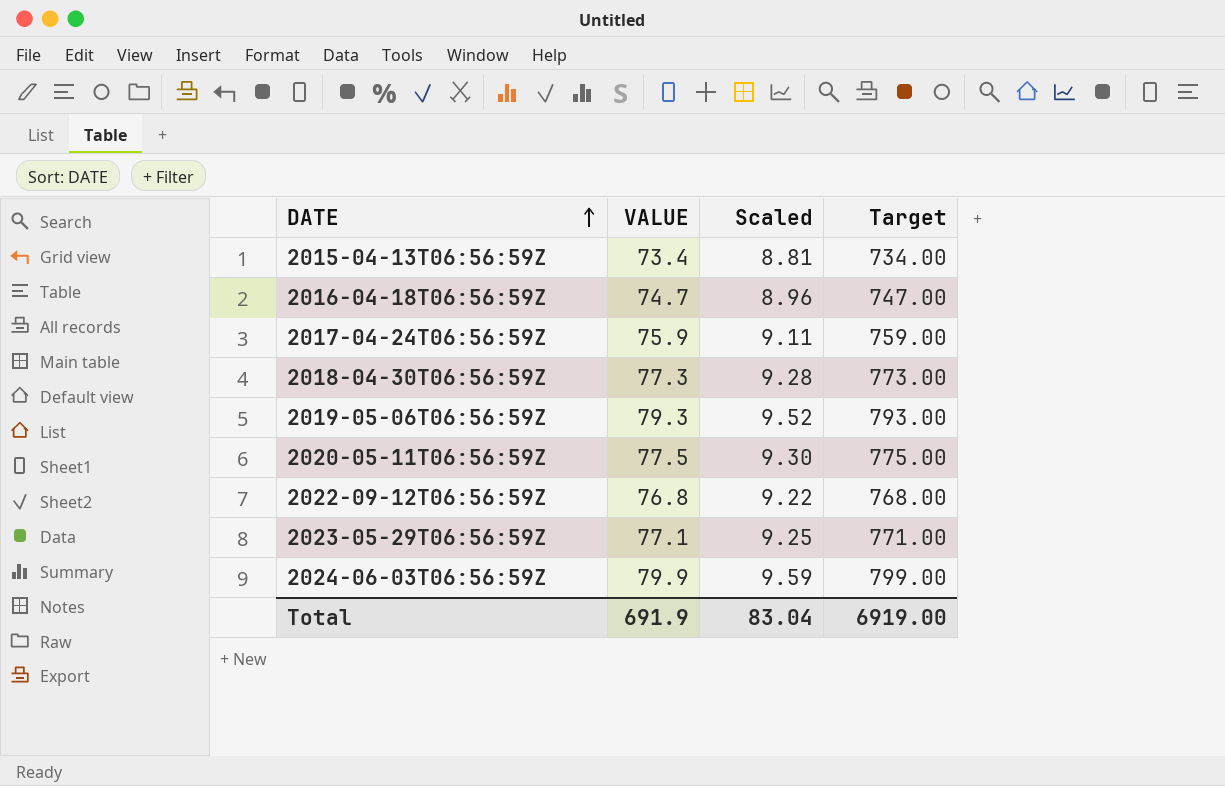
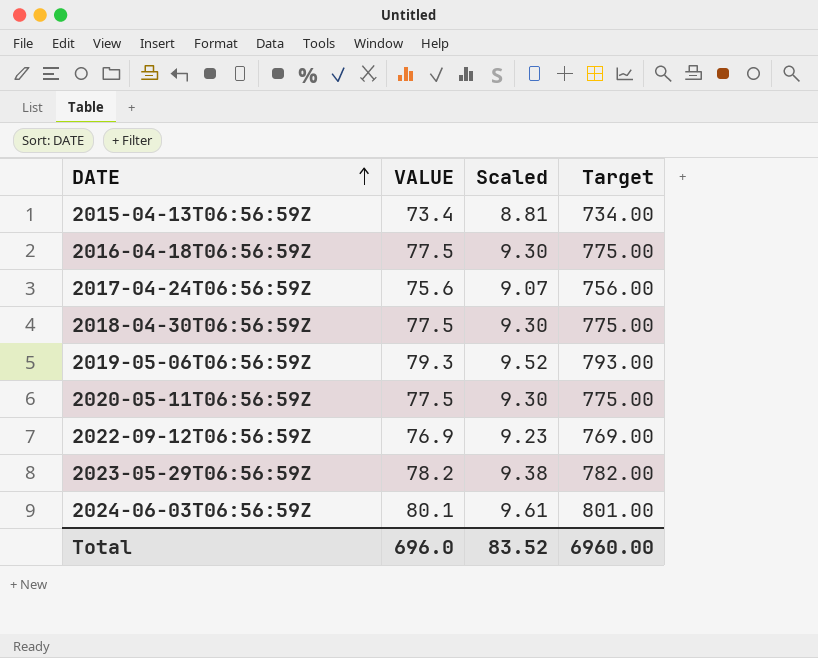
2016-04-18T06:56:59Z | VALUE: 74.7 -> 77.5
2016-04-18T06:56:59Z | Scaled: 8.96 -> 9.30
2016-04-18T06:56:59Z | Target: 747.00 -> 775.00
2017-04-24T06:56:59Z | VALUE: 75.9 -> 75.6
2017-04-24T06:56:59Z | Scaled: 9.11 -> 9.07
2017-04-24T06:56:59Z | Target: 759.00 -> 756.00
2018-04-30T06:56:59Z | VALUE: 77.3 -> 77.5
2018-04-30T06:56:59Z | Scaled: 9.28 -> 9.30
2018-04-30T06:56:59Z | Target: 773.00 -> 775.00
2022-09-12T06:56:59Z | VALUE: 76.8 -> 76.9
2022-09-12T06:56:59Z | Scaled: 9.22 -> 9.23
2022-09-12T06:56:59Z | Target: 768.00 -> 769.00
2023-05-29T06:56:59Z | VALUE: 77.1 -> 78.2
2023-05-29T06:56:59Z | Scaled: 9.25 -> 9.38
2023-05-29T06:56:59Z | Target: 771.00 -> 782.00
2024-06-03T06:56:59Z | VALUE: 79.9 -> 80.1
2024-06-03T06:56:59Z | Scaled: 9.59 -> 9.61
2024-06-03T06:56:59Z | Target: 799.00 -> 801.00
Total | VALUE: 691.9 -> 696.0
Total | Scaled: 83.04 -> 83.52
Total | Target: 6919.00 -> 6960.00

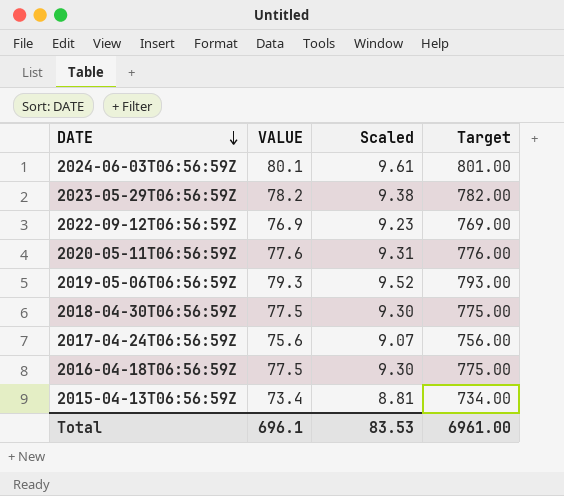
row order: DATE ascending -> DATE descending
2020-05-11T06:56:59Z | VALUE: 77.5 -> 77.6
2020-05-11T06:56:59Z | Scaled: 9.30 -> 9.31
2020-05-11T06:56:59Z | Target: 775.00 -> 776.00
Total | VALUE: 696.0 -> 696.1
Total | Scaled: 83.52 -> 83.53
Total | Target: 6960.00 -> 6961.00

